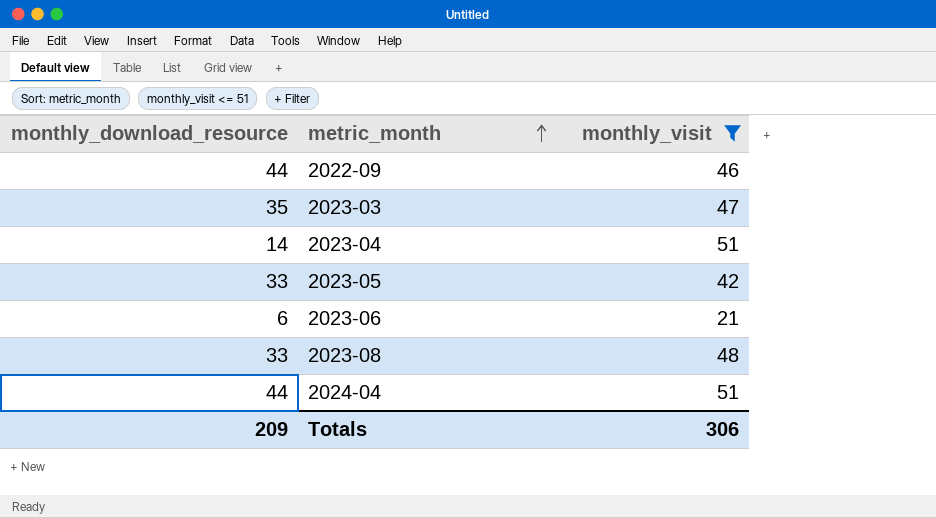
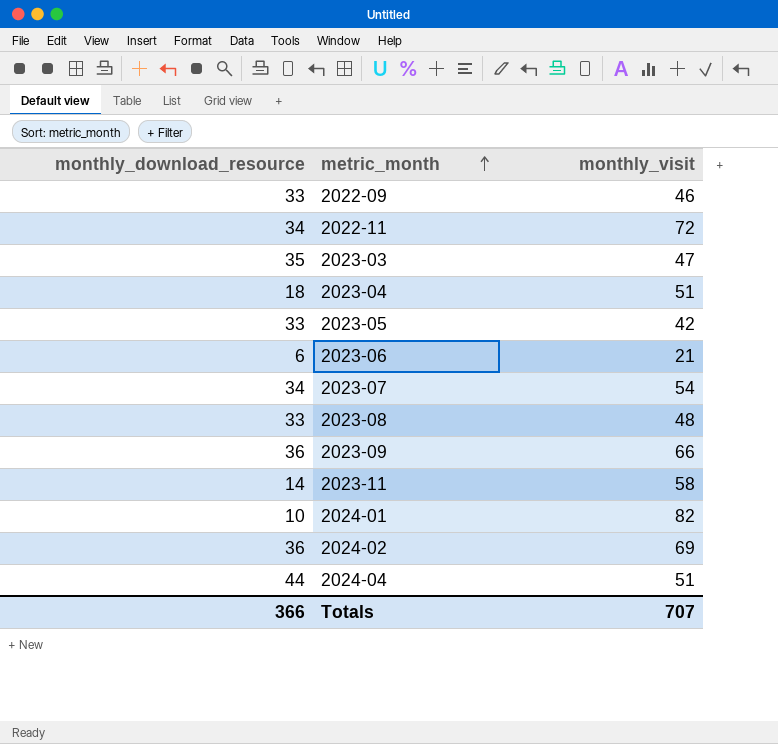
filter: monthly_visit <= 51 -> none
2022-09 | monthly_download_resource: 44 -> 33
2023-04 | monthly_download_resource: 14 -> 18
Totals | monthly_download_resource: 209 -> 366
Totals | monthly_visit: 306 -> 707

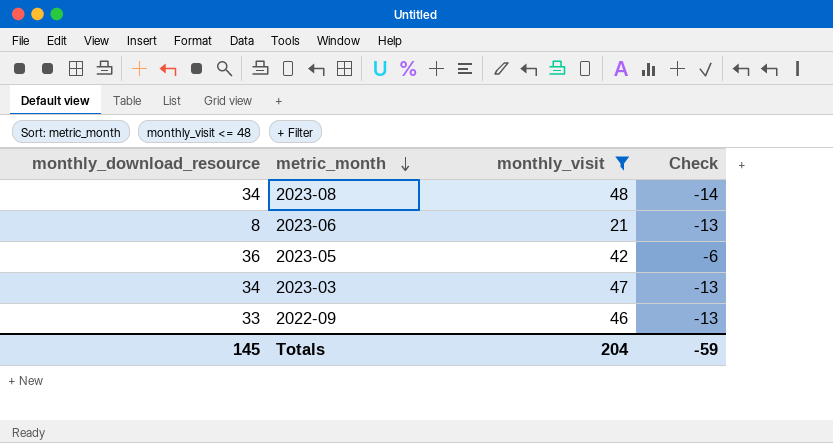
filter: none -> monthly_visit <= 48
row order: metric_month ascending -> metric_month descending
column Check | formula: none -> [monthly_download_resource] - [monthly_visit]
2023-08 | monthly_download_resource: 33 -> 34
2023-06 | monthly_download_resource: 6 -> 8
2023-05 | monthly_download_resource: 33 -> 36
2023-03 | monthly_download_resource: 35 -> 34
Totals | monthly_download_resource: 366 -> 145
Totals | monthly_visit: 707 -> 204

